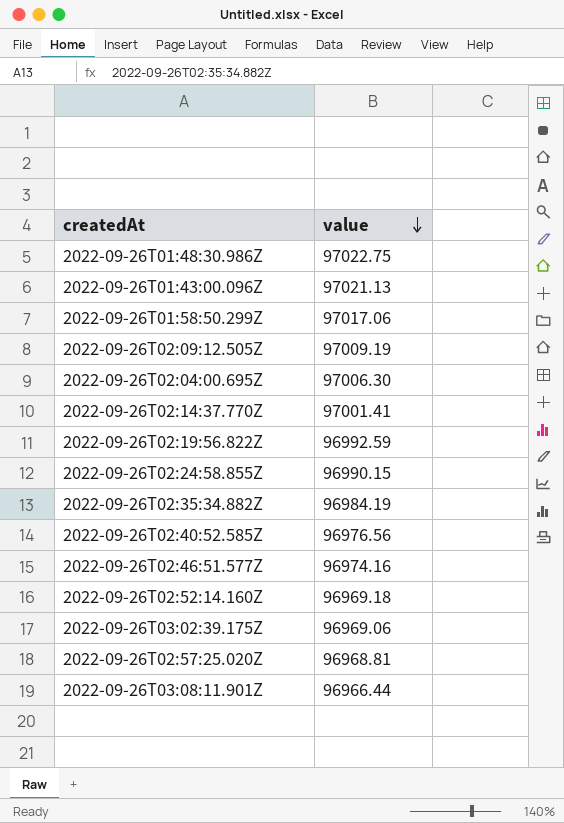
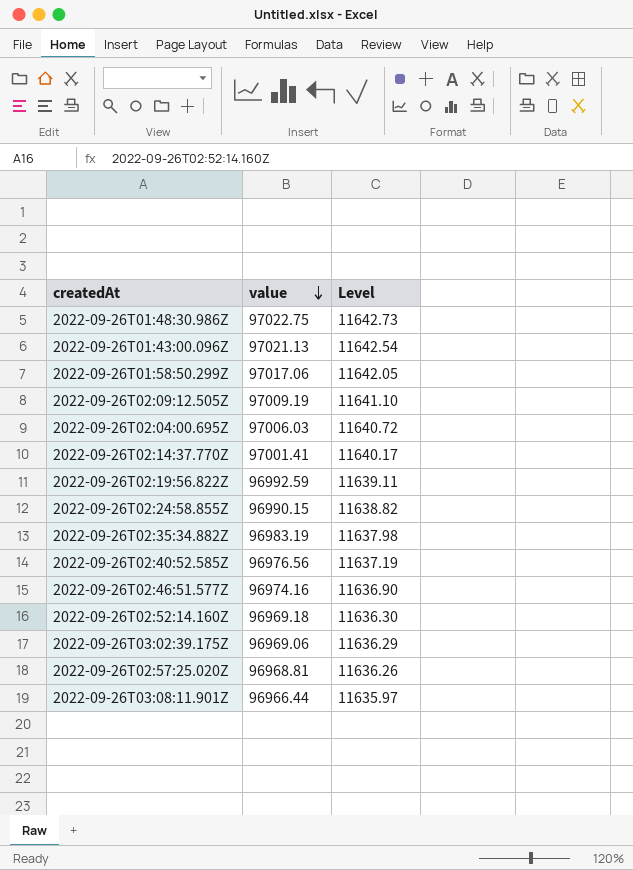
column Level | formula: none -> [value] * 0.12
2022-09-26T02:04:00.695Z | value: 97006.30 -> 97006.03
2022-09-26T02:35:34.882Z | value: 96984.19 -> 96983.19

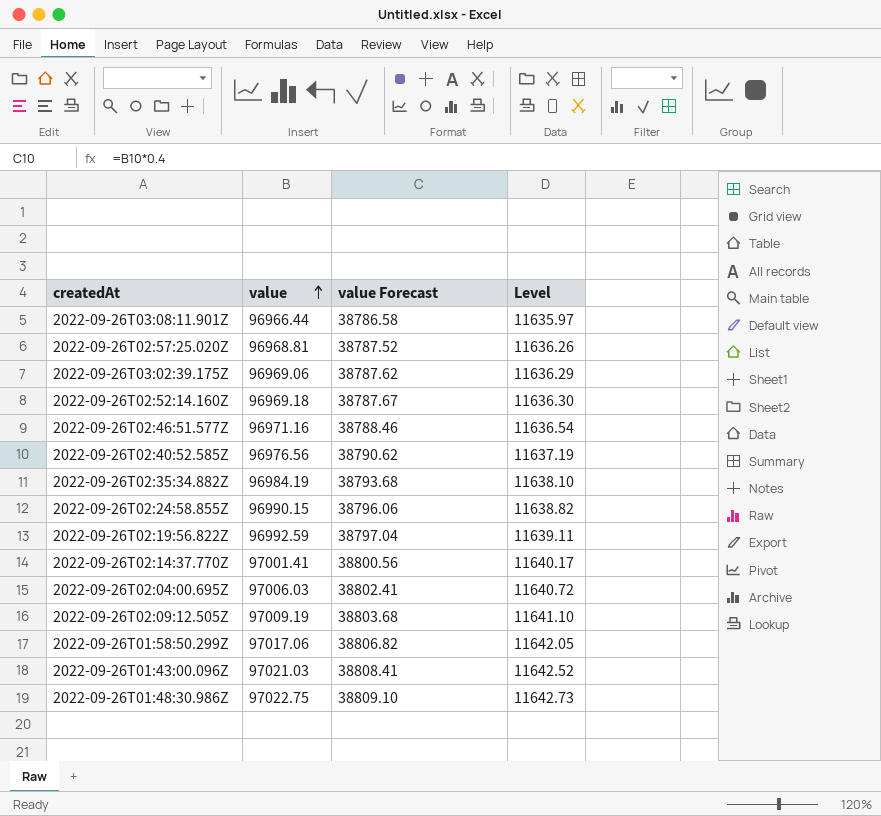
row order: value descending -> value ascending
column value Forecast | formula: none -> [value] * 0.4
2022-09-26T02:46:51.577Z | value: 96974.16 -> 96971.16
2022-09-26T02:46:51.577Z | Level: 11636.90 -> 11636.54
2022-09-26T02:35:34.882Z | value: 96983.19 -> 96984.19
2022-09-26T02:35:34.882Z | Level: 11637.98 -> 11638.10
2022-09-26T01:43:00.096Z | value: 97021.13 -> 97021.03
2022-09-26T01:43:00.096Z | Level: 11642.54 -> 11642.52

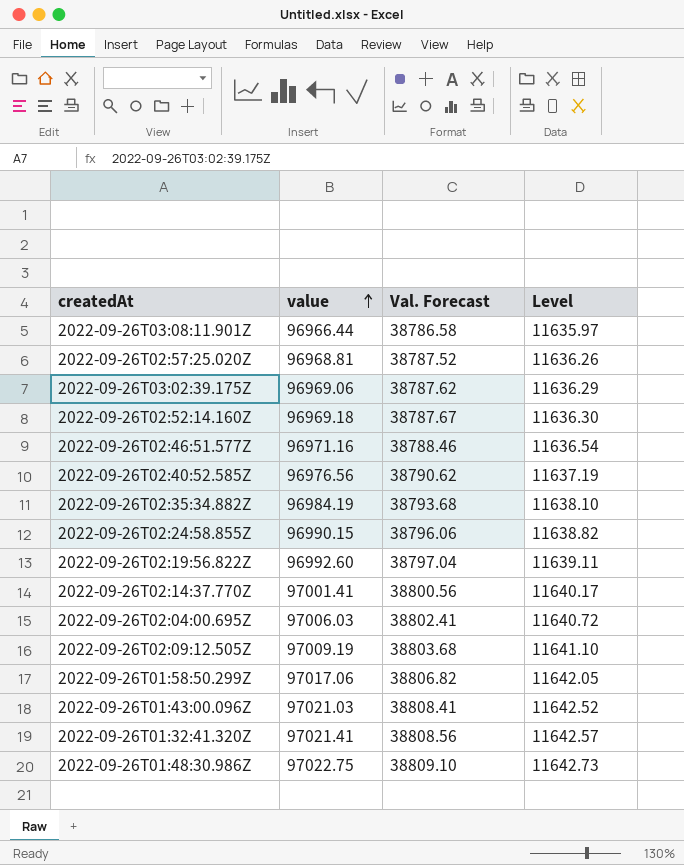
column name: value Forecast -> Val. Forecast
2022-09-26T02:19:56.822Z | value: 96992.59 -> 96992.60
row 2022-09-26T01:32:41.320Z: none -> 97021.41 | 38808.56 | 11642.57

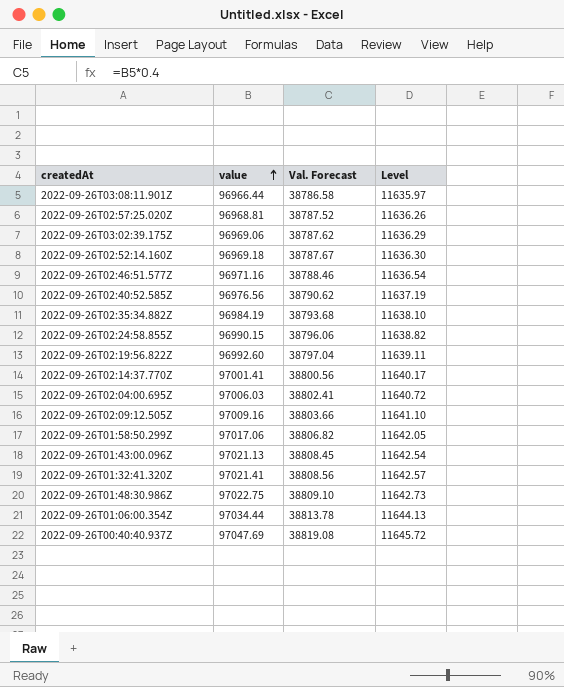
2022-09-26T02:09:12.505Z | value: 97009.19 -> 97009.16
2022-09-26T02:09:12.505Z | Val. Forecast: 38803.68 -> 38803.66
2022-09-26T01:43:00.096Z | value: 97021.03 -> 97021.13
2022-09-26T01:43:00.096Z | Val. Forecast: 38808.41 -> 38808.45
2022-09-26T01:43:00.096Z | Level: 11642.52 -> 11642.54
row 2022-09-26T01:06:00.354Z: none -> 97034.44 | 38813.78 | 11644.13
row 2022-09-26T00:40:40.937Z: none -> 97047.69 | 38819.08 | 11645.72

